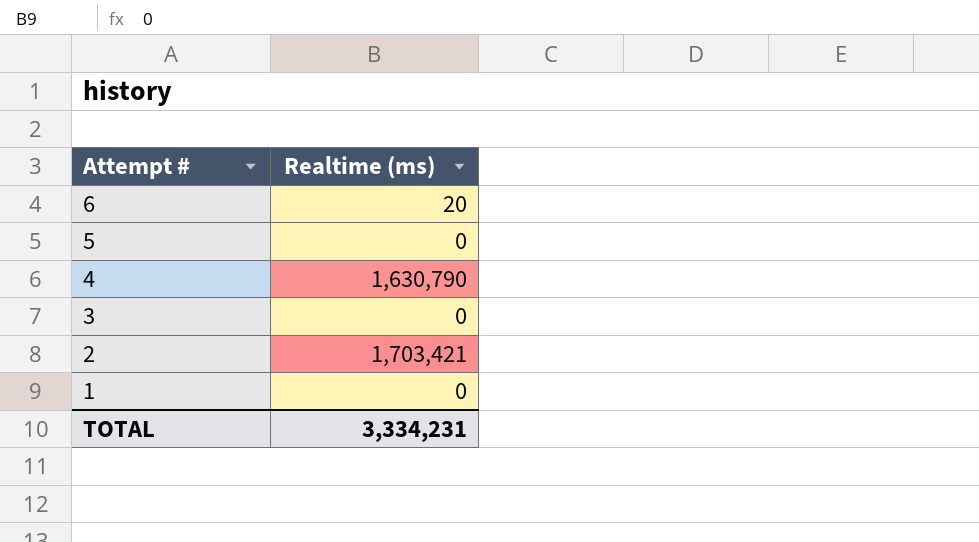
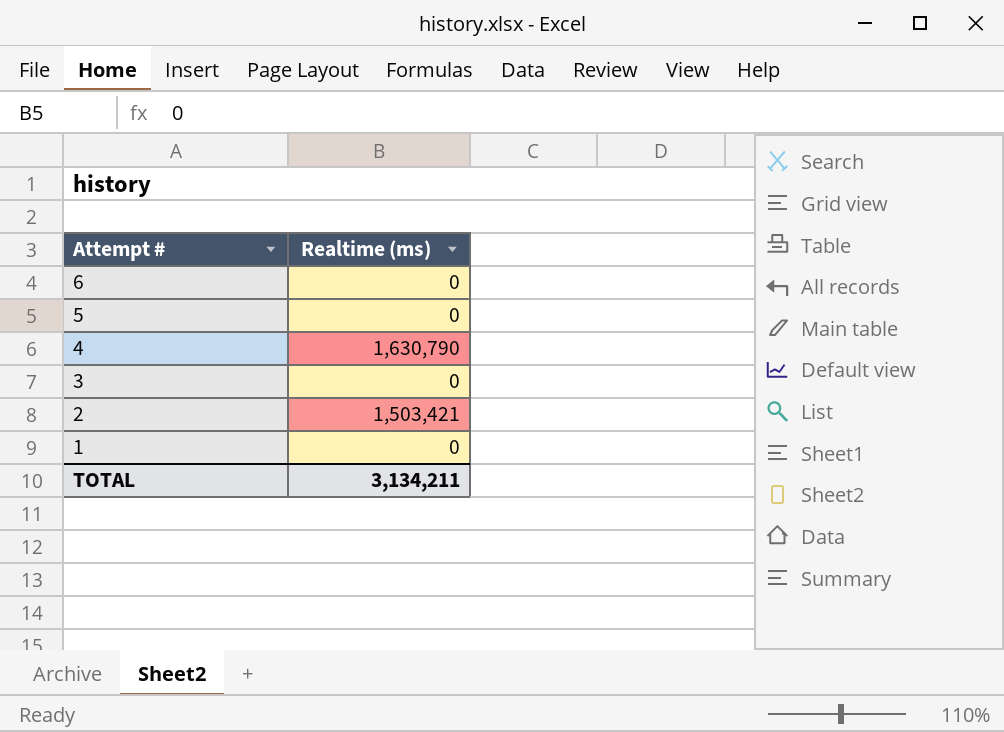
6 | Realtime (ms): 20 -> 0
2 | Realtime (ms): 1,703,421 -> 1,503,421
TOTAL | Realtime (ms): 3,334,231 -> 3,134,211

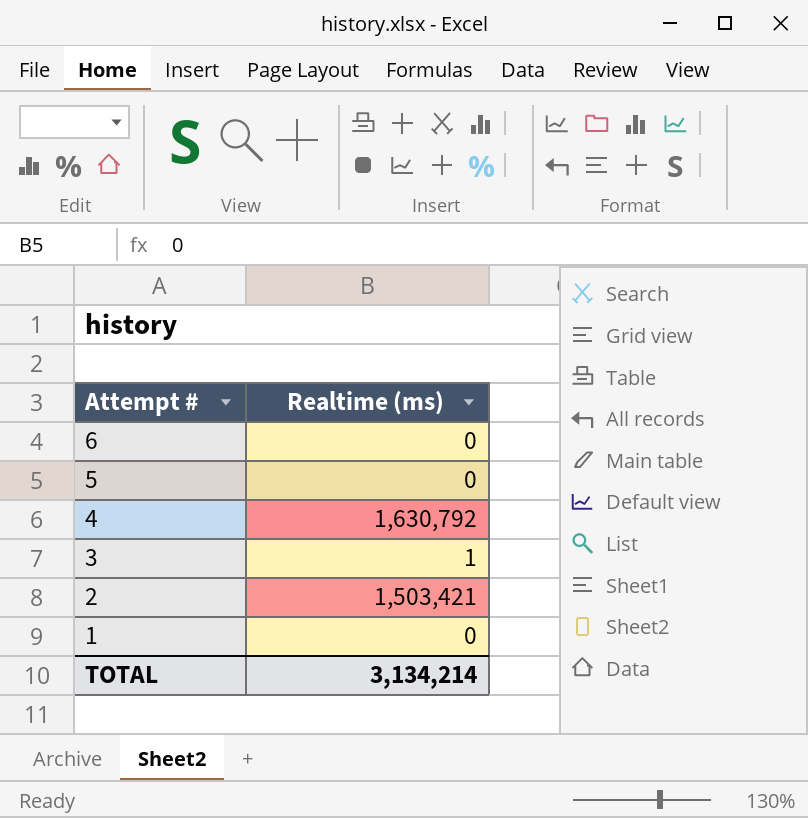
4 | Realtime (ms): 1,630,790 -> 1,630,792
3 | Realtime (ms): 0 -> 1
TOTAL | Realtime (ms): 3,134,211 -> 3,134,214

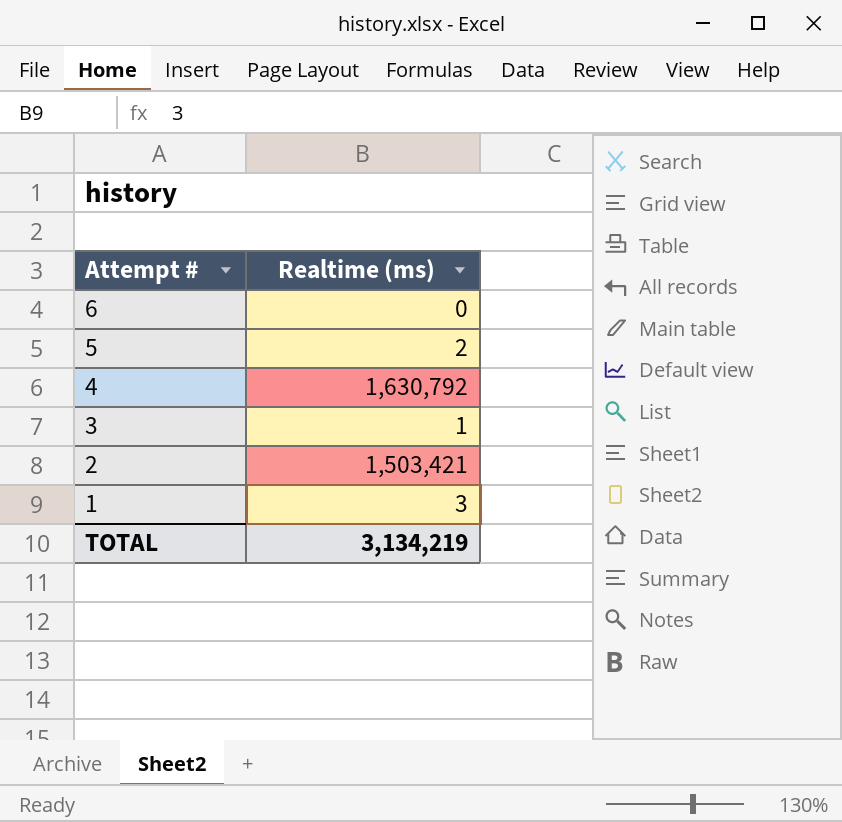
5 | Realtime (ms): 0 -> 2
1 | Realtime (ms): 0 -> 3
TOTAL | Realtime (ms): 3,134,214 -> 3,134,219

